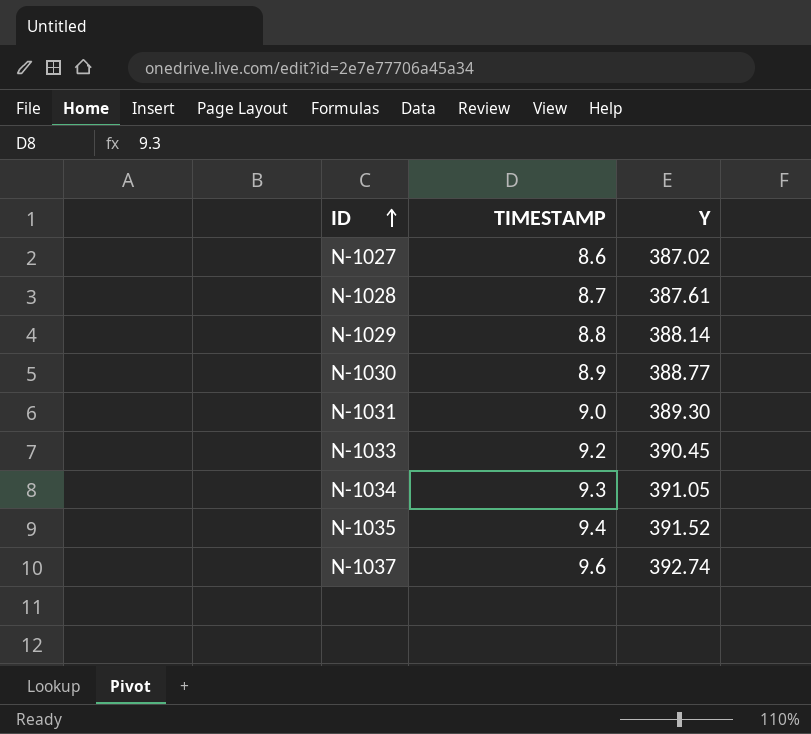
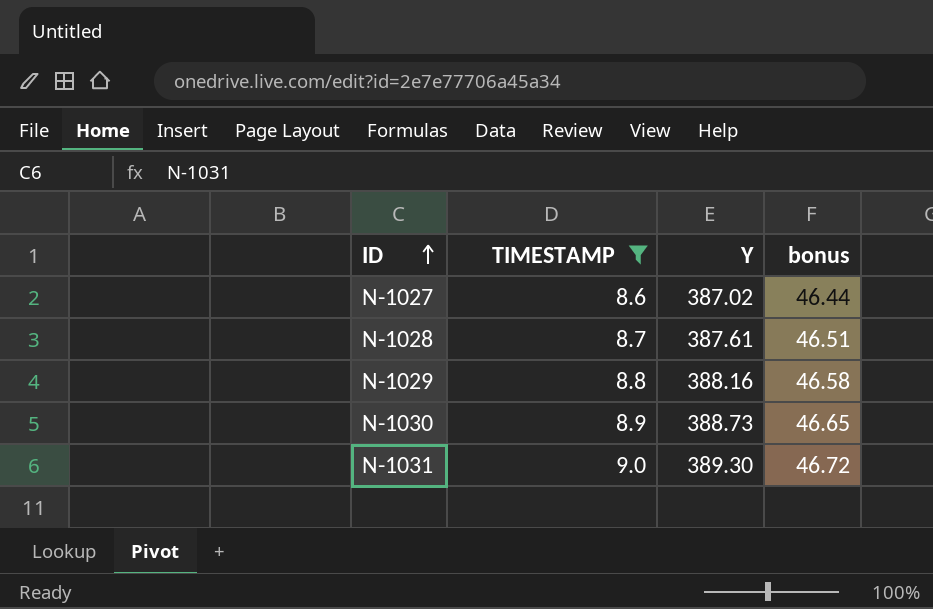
filter: none -> TIMESTAMP <= 9.0
column bonus | formula: none -> [Y] * 0.12
N-1029 | Y: 388.14 -> 388.16
N-1030 | Y: 388.77 -> 388.73

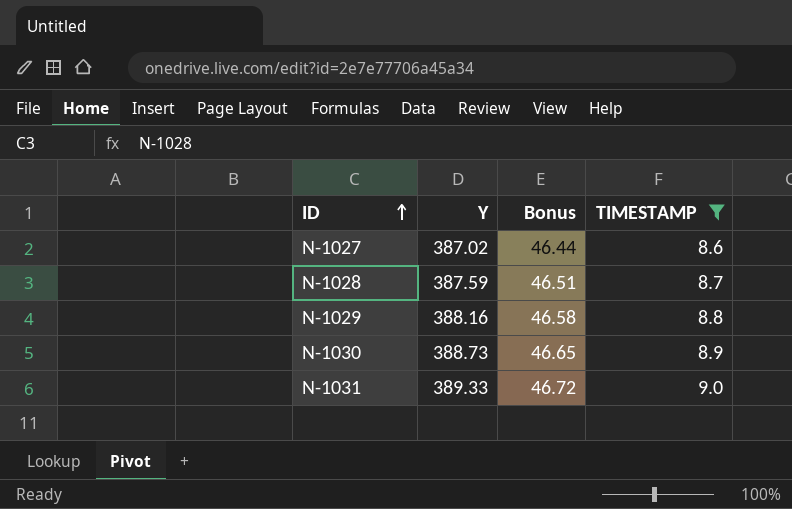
column name: bonus -> Bonus
column TIMESTAMP | position: 2 -> 4
N-1028 | Y: 387.61 -> 387.59
N-1031 | Y: 389.30 -> 389.33

